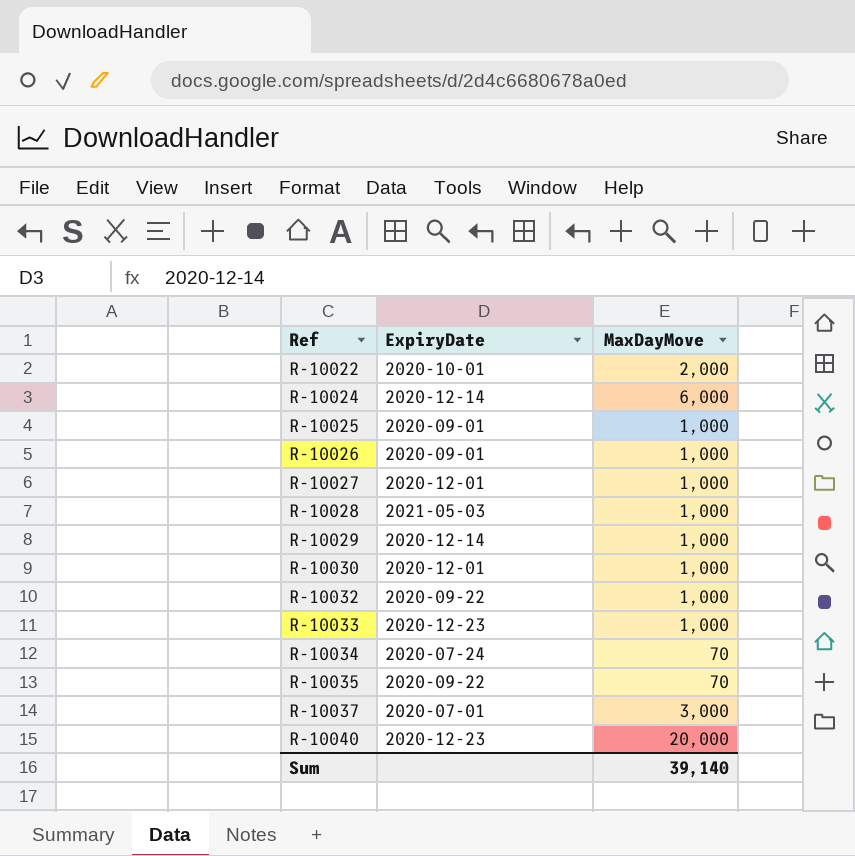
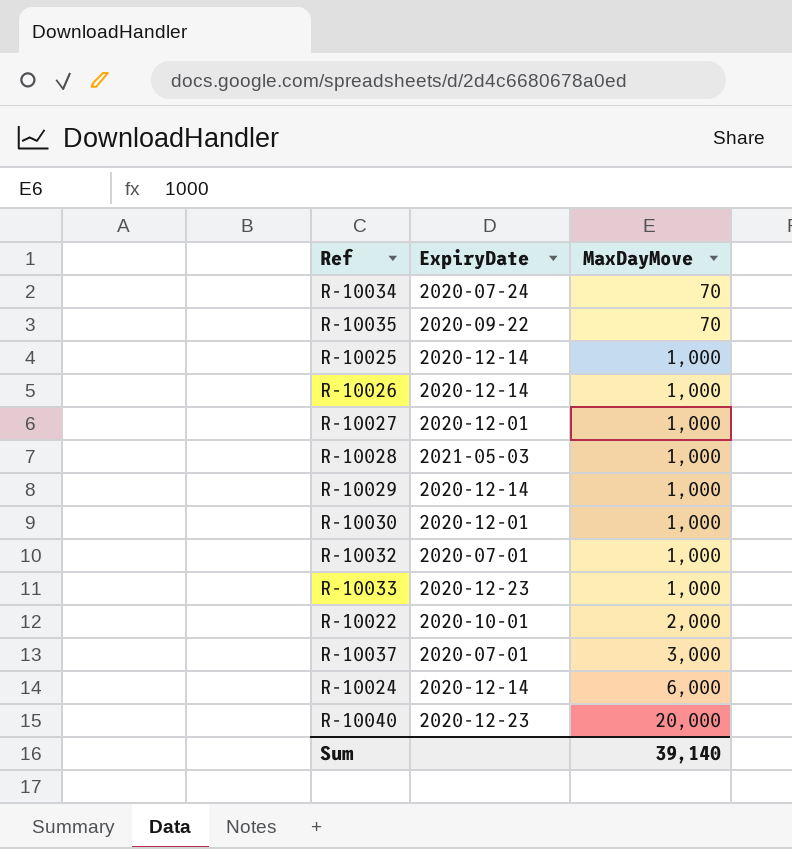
row order: Ref ascending -> MaxDayMove ascending
R-10025 | ExpiryDate: 2020-09-01 -> 2020-12-14
R-10026 | ExpiryDate: 2020-09-01 -> 2020-12-14
R-10032 | ExpiryDate: 2020-09-22 -> 2020-07-01

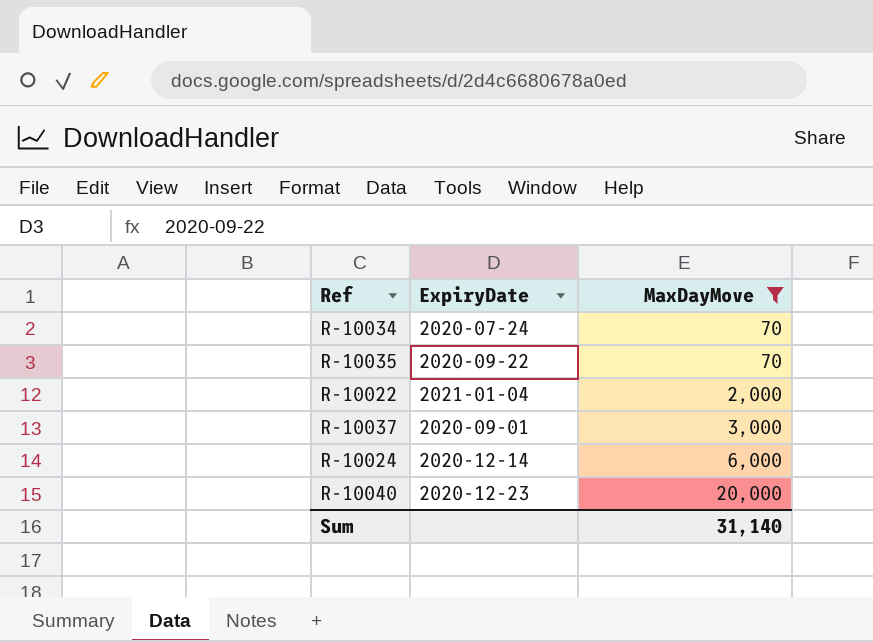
filter: none -> MaxDayMove != 1,000
R-10022 | ExpiryDate: 2020-10-01 -> 2021-01-04
R-10037 | ExpiryDate: 2020-07-01 -> 2020-09-01
Sum | MaxDayMove: 39,140 -> 31,140

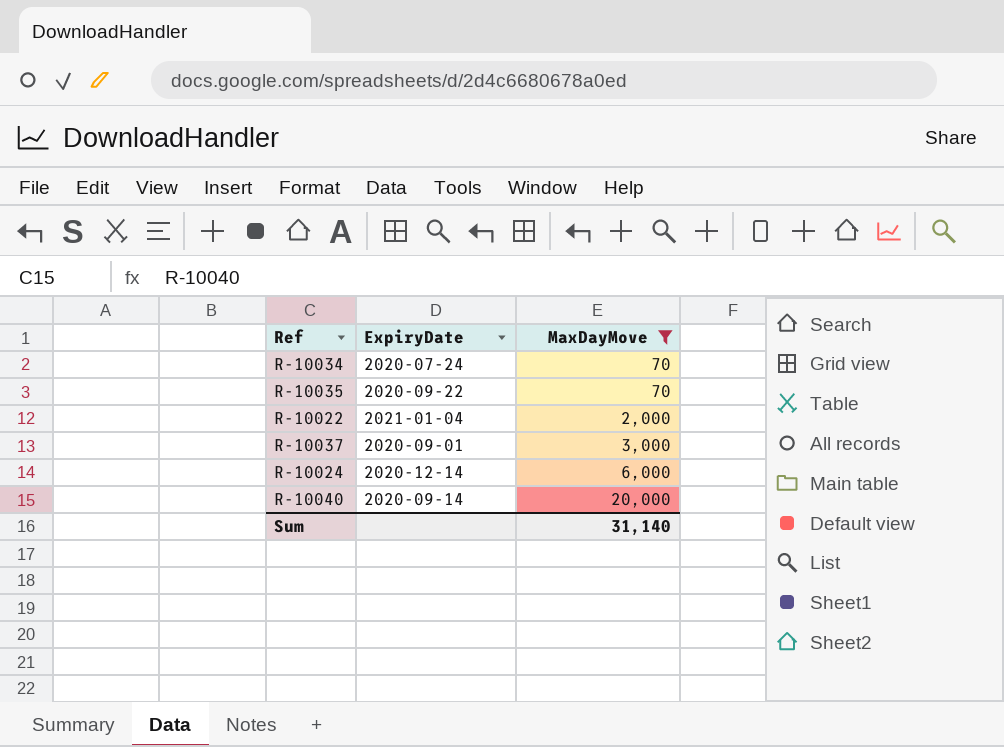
R-10040 | ExpiryDate: 2020-12-23 -> 2020-09-14

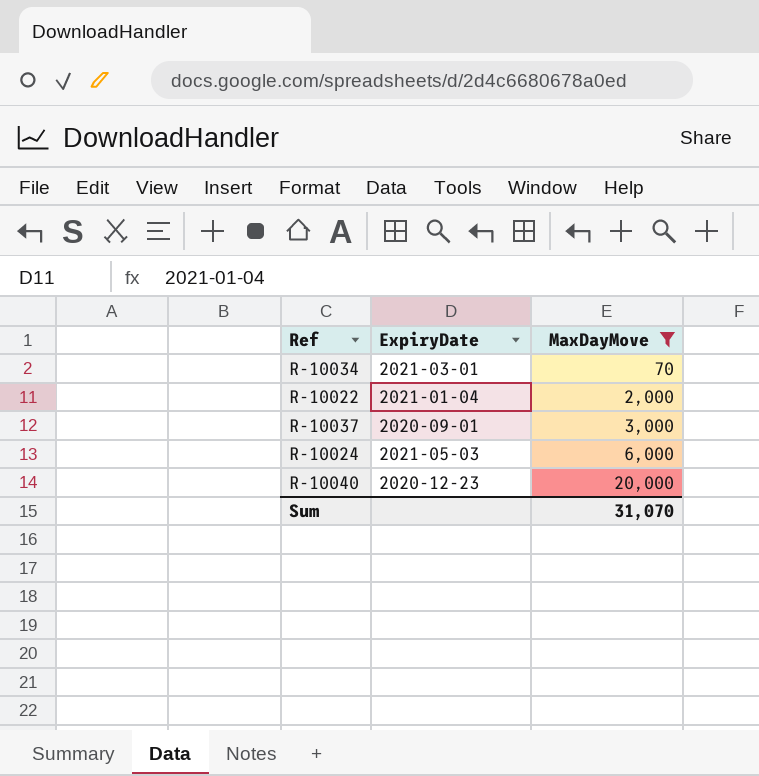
row R-10035: 2020-09-22 | 70 -> none
R-10034 | ExpiryDate: 2020-07-24 -> 2021-03-01
R-10024 | ExpiryDate: 2020-12-14 -> 2021-05-03
R-10040 | ExpiryDate: 2020-09-14 -> 2020-12-23
Sum | MaxDayMove: 31,140 -> 31,070

